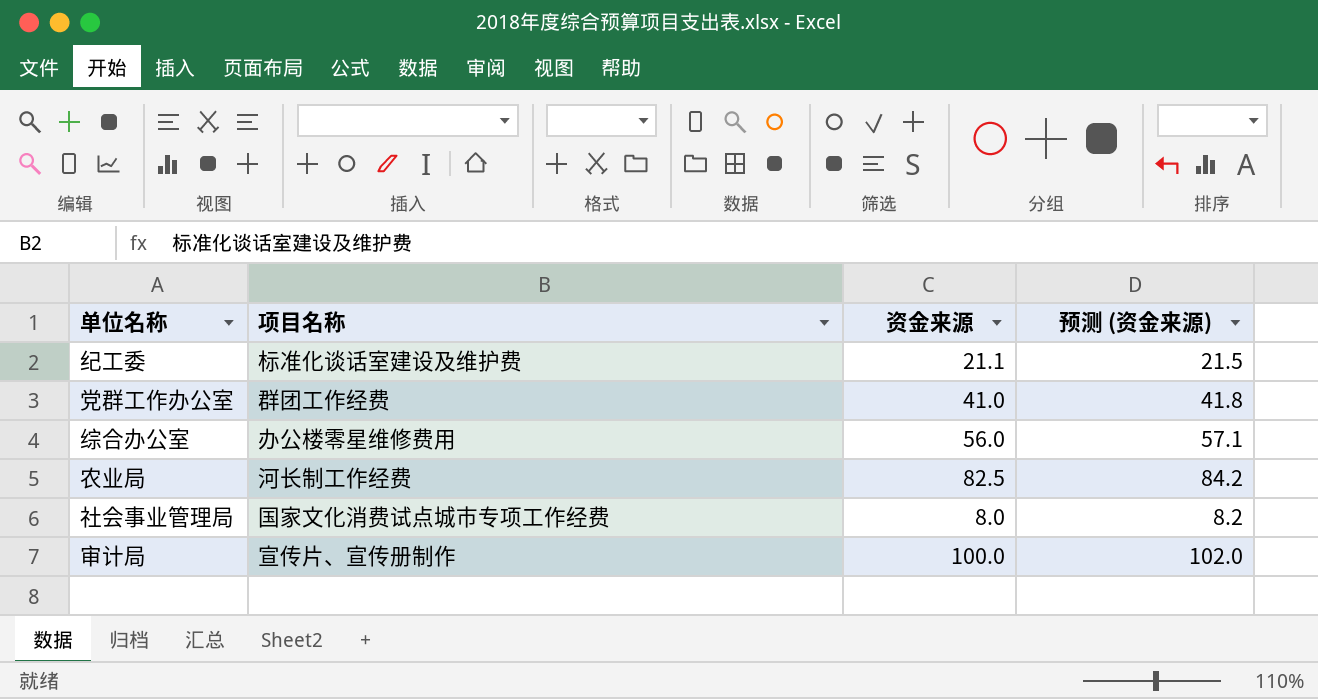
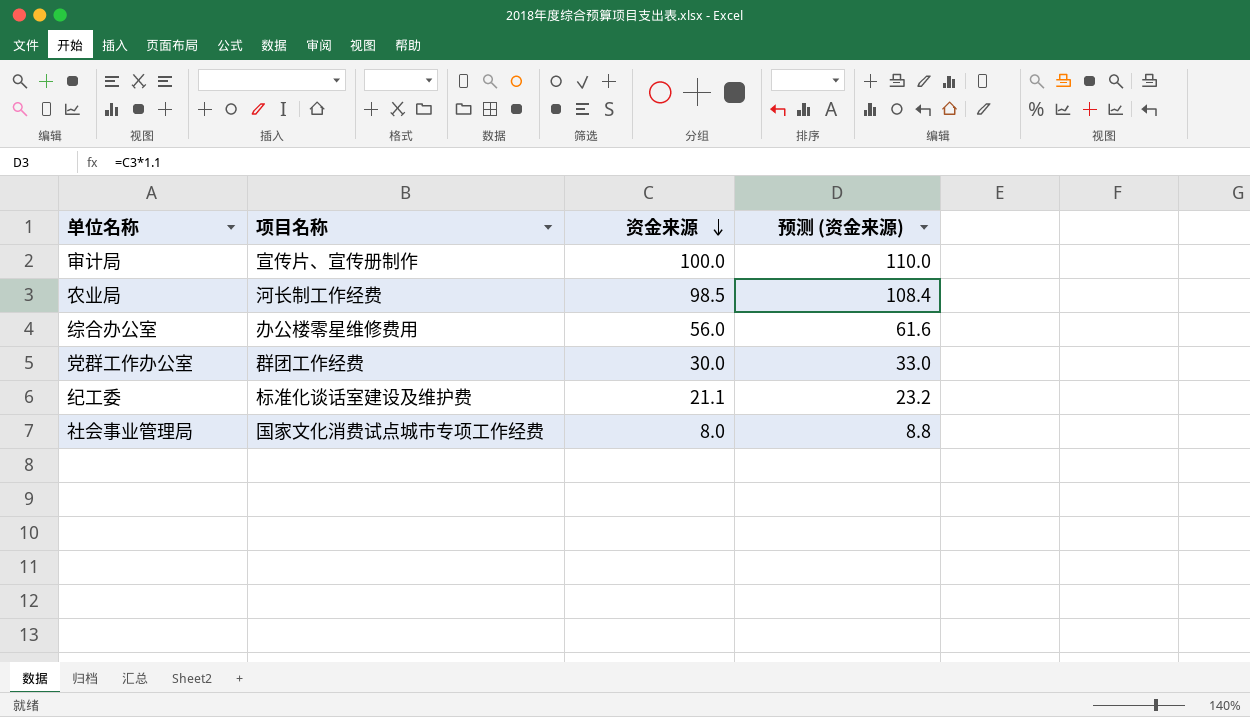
row order: none -> 资金来源 descending
column 预测 (资金来源) | formula: [资金来源] * 1.02 -> [资金来源] * 1.1
农业局 | 资金来源: 82.5 -> 98.5
党群工作办公室 | 资金来源: 41.0 -> 30.0

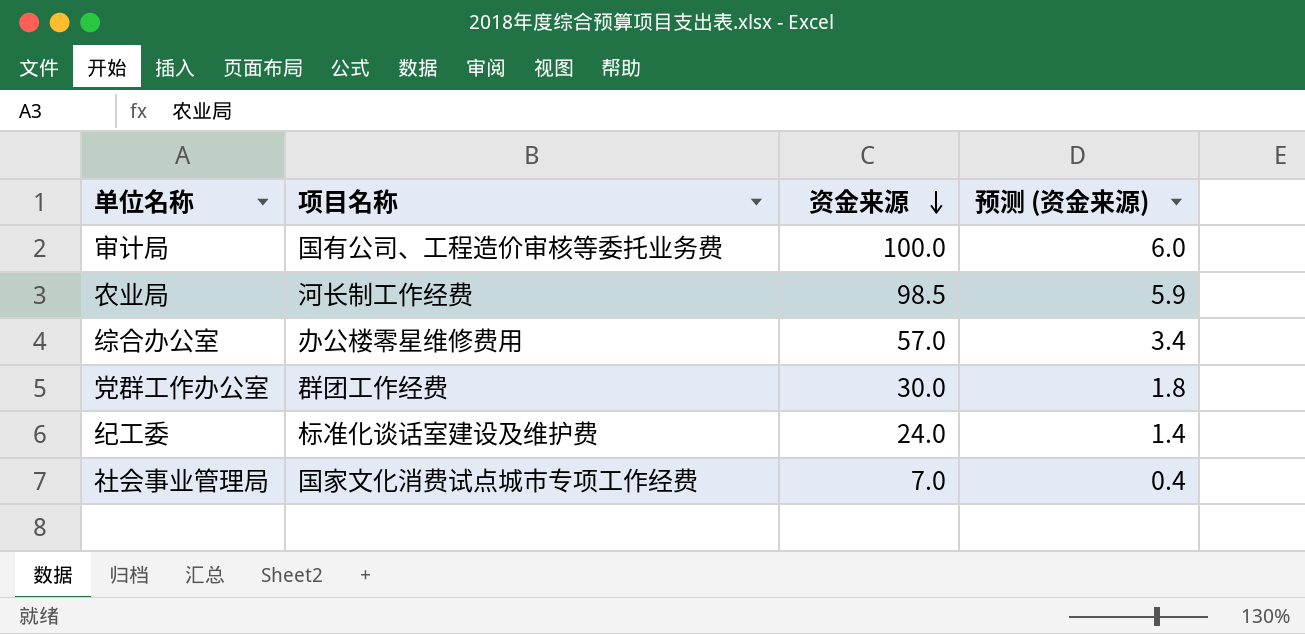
column 预测 (资金来源) | formula: [资金来源] * 1.1 -> [资金来源] * 0.06
审计局 | 项目名称: 宣传片、宣传册制作 -> 国有公司、工程造价审核等委托业务费
综合办公室 | 资金来源: 56.0 -> 57.0
纪工委 | 资金来源: 21.1 -> 24.0
社会事业管理局 | 资金来源: 8.0 -> 7.0

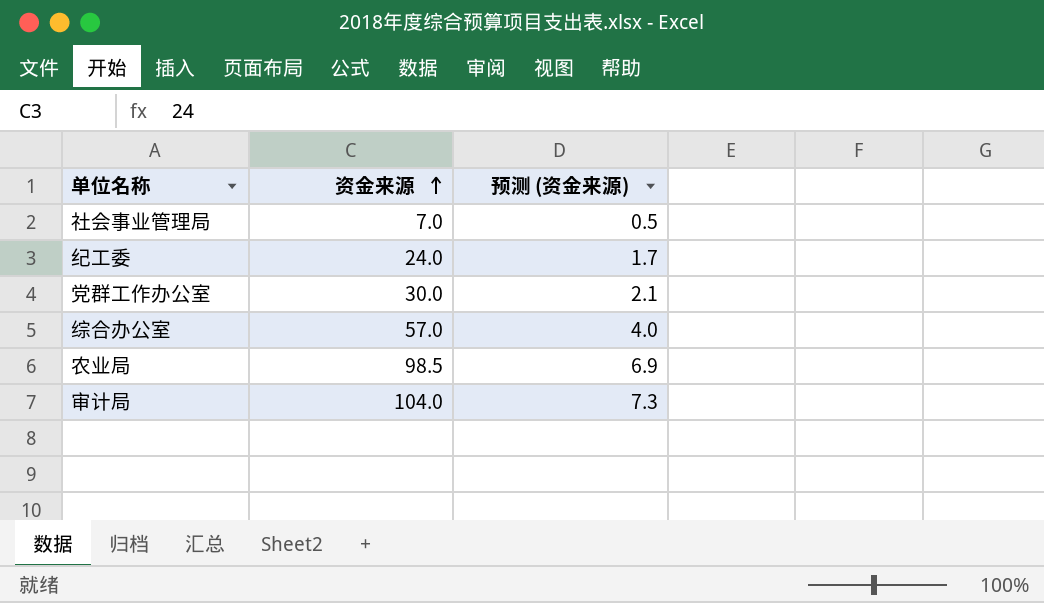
row order: 资金来源 descending -> 资金来源 ascending
column 项目名称 | position: 2 -> none
column 预测 (资金来源) | formula: [资金来源] * 0.06 -> [资金来源] * 0.07
审计局 | 资金来源: 100.0 -> 104.0

